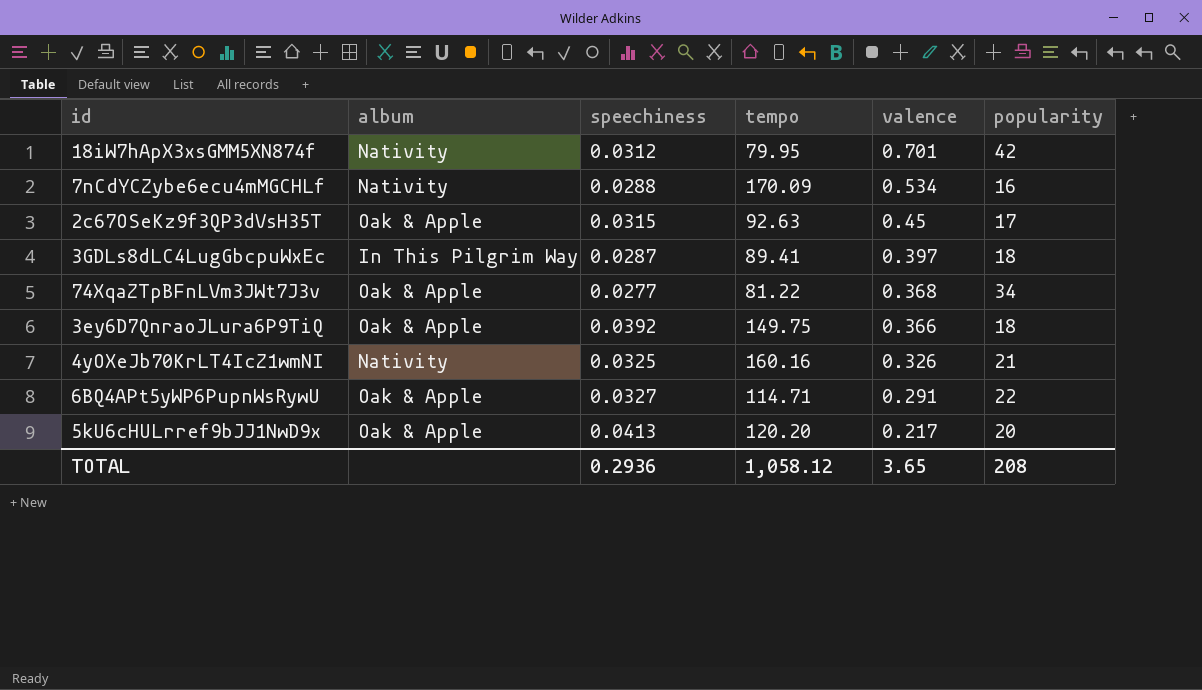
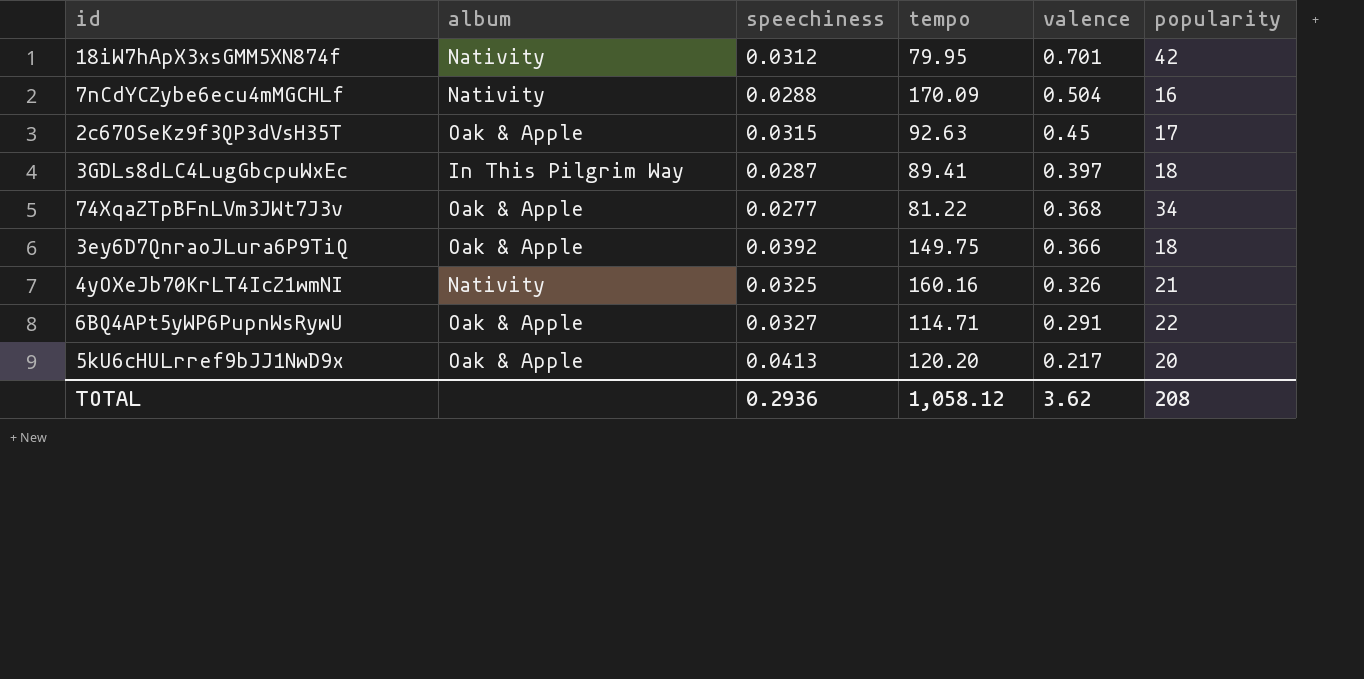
7nCdYCZybe6ecu4mMGCHLf | valence: 0.534 -> 0.504
TOTAL | valence: 3.65 -> 3.62

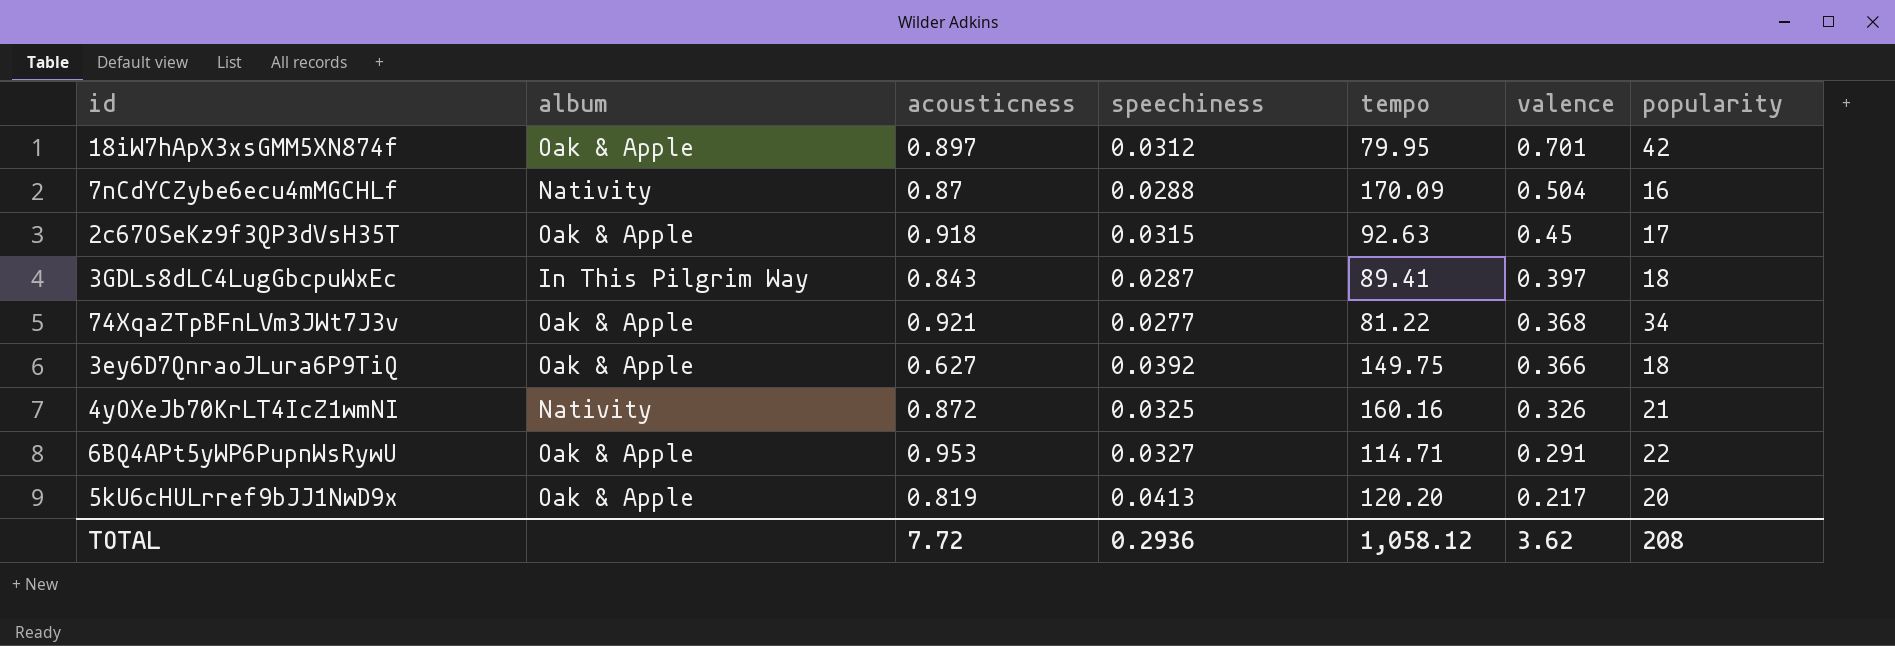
column acousticness | position: none -> 3
18iW7hApX3xsGMM5XN874f | album: Nativity -> Oak & Apple

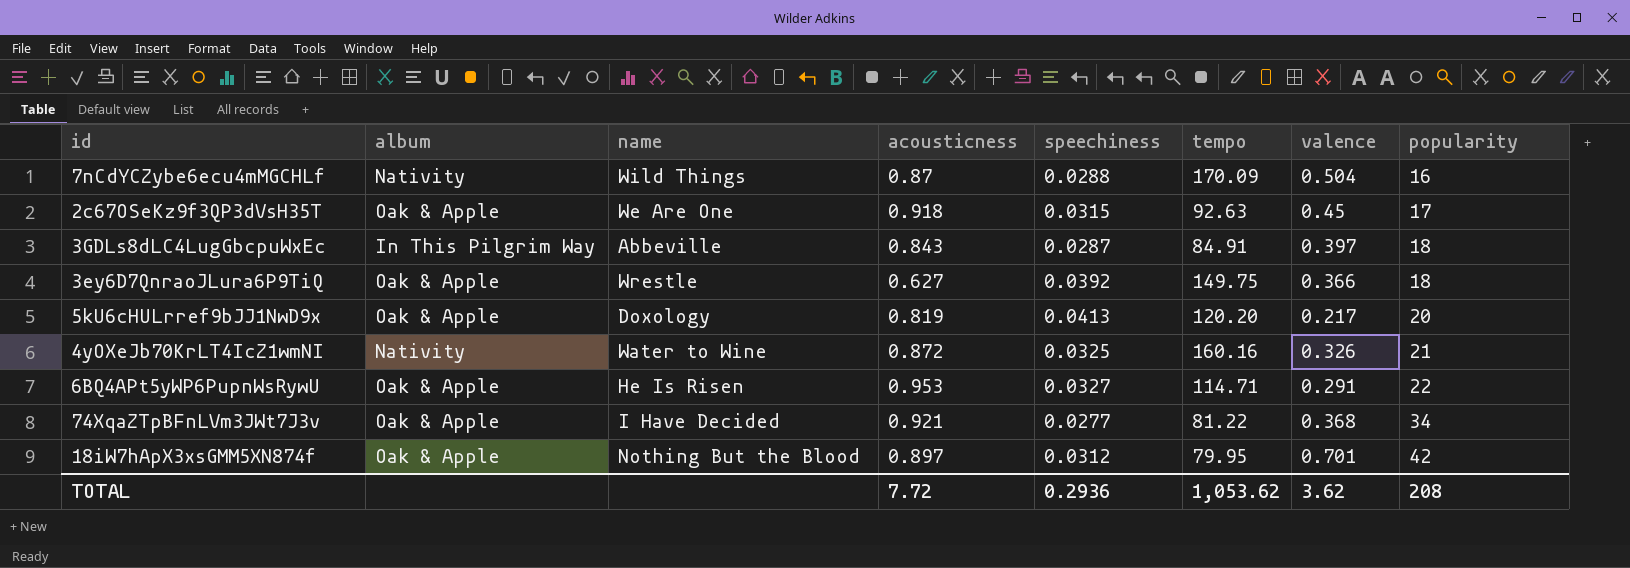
row order: valence descending -> popularity ascending
column name | position: none -> 3
3GDLs8dLC4LugGbcpuWxEc | tempo: 89.41 -> 84.91
TOTAL | tempo: 1,058.12 -> 1,053.62

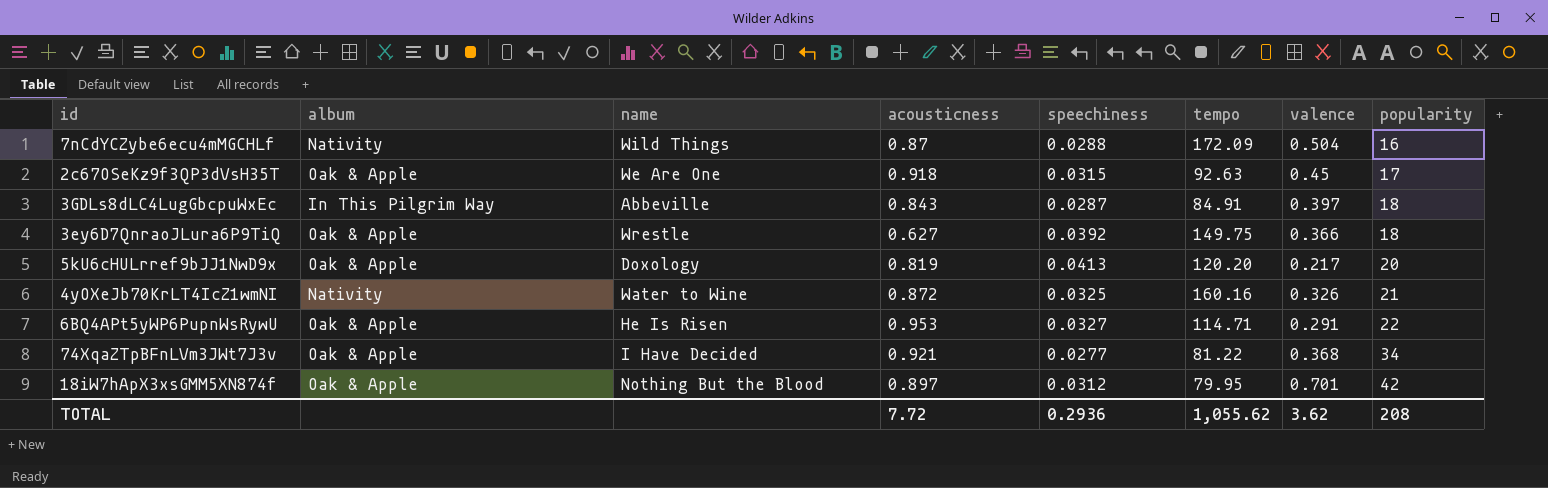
7nCdYCZybe6ecu4mMGCHLf | tempo: 170.09 -> 172.09
TOTAL | tempo: 1,053.62 -> 1,055.62

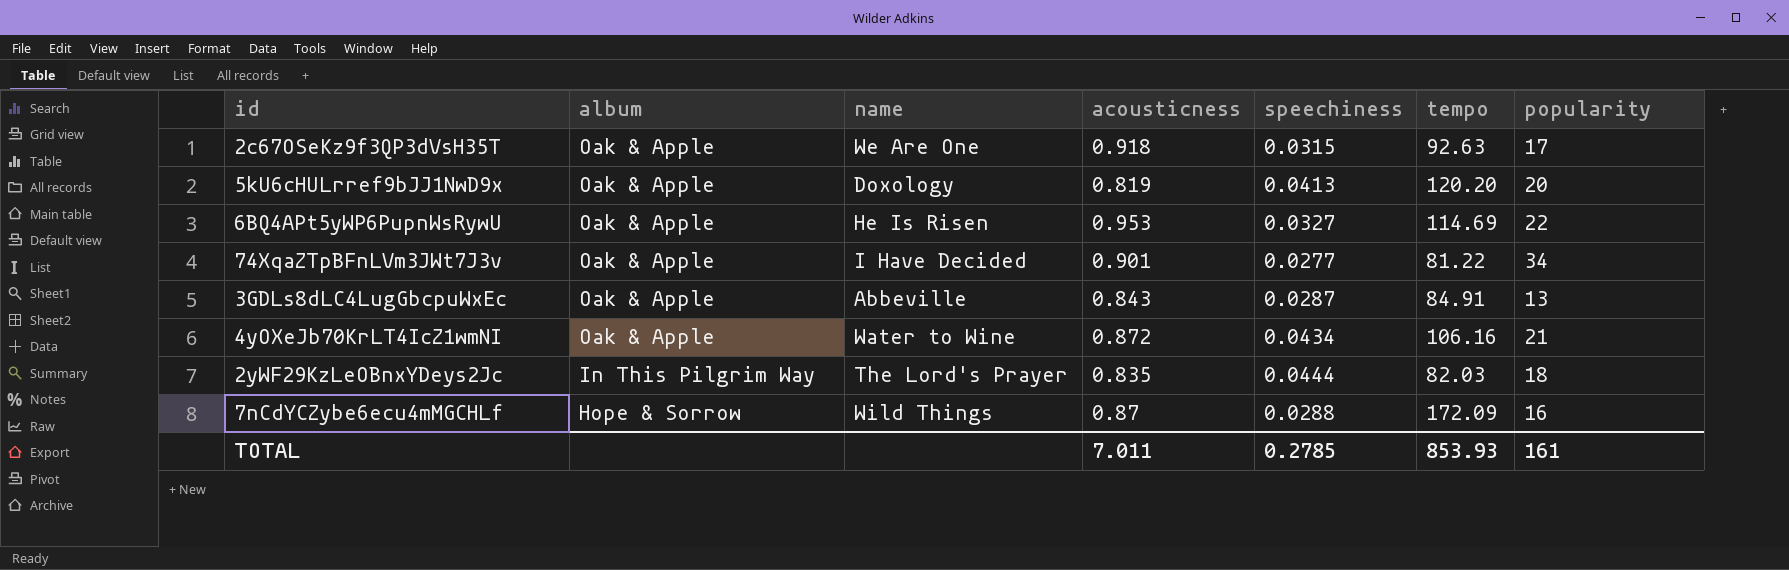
row order: popularity ascending -> album descending
column valence | position: 7 -> none
row 3ey6D7QnraoJLura6P9TiQ: Oak & Apple | Wrestle | 0.627 | 0.0392 | 149.75 | 0.366 | 18 -> none
row 18iW7hApX3xsGMM5XN874f: Oak & Apple | Nothing But the Blood | 0.897 | 0.0312 | 79.95 | 0.701 | 42 -> none
6BQ4APt5yWP6PupnWsRywU | tempo: 114.71 -> 114.69
74XqaZTpBFnLVm3JWt7J3v | acousticness: 0.921 -> 0.901
3GDLs8dLC4LugGbcpuWxEc | album: In This Pilgrim Way -> Oak & Apple
3GDLs8dLC4LugGbcpuWxEc | popularity: 18 -> 13
4yOXeJb70KrLT4IcZ1wmNI | album: Nativity -> Oak & Apple
4yOXeJb70KrLT4IcZ1wmNI | speechiness: 0.0325 -> 0.0434
4yOXeJb70KrLT4IcZ1wmNI | tempo: 160.16 -> 106.16
row 2yWF29KzLeOBnxYDeys2Jc: none -> In This Pilgrim Way | The Lord's Prayer | 0.835 | 0.0444 | 82.03 | 18
7nCdYCZybe6ecu4mMGCHLf | album: Nativity -> Hope & Sorrow
TOTAL | acousticness: 7.72 -> 7.011
TOTAL | speechiness: 0.2936 -> 0.2785
TOTAL | tempo: 1,055.62 -> 853.93
TOTAL | popularity: 208 -> 161

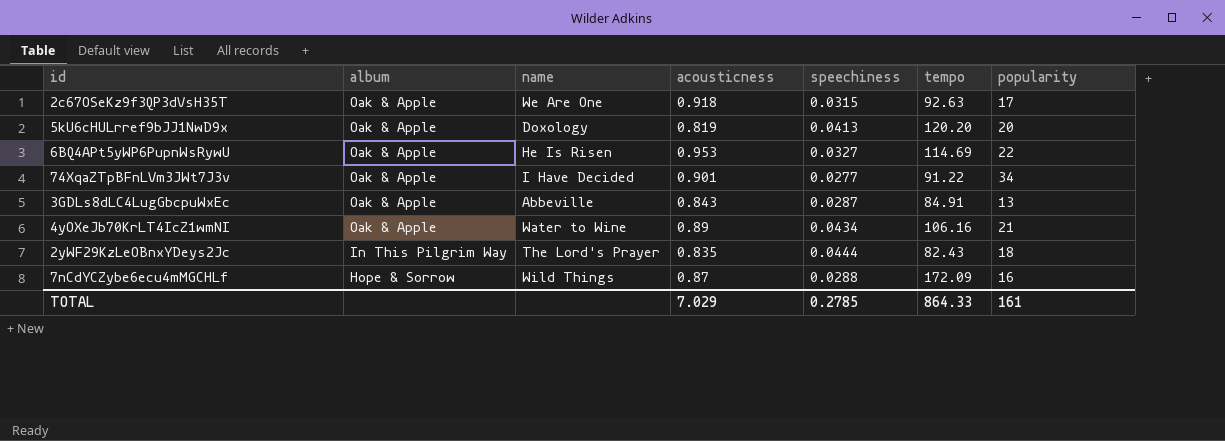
74XqaZTpBFnLVm3JWt7J3v | tempo: 81.22 -> 91.22
4yOXeJb70KrLT4IcZ1wmNI | acousticness: 0.872 -> 0.89
2yWF29KzLeOBnxYDeys2Jc | tempo: 82.03 -> 82.43
TOTAL | acousticness: 7.011 -> 7.029
TOTAL | tempo: 853.93 -> 864.33

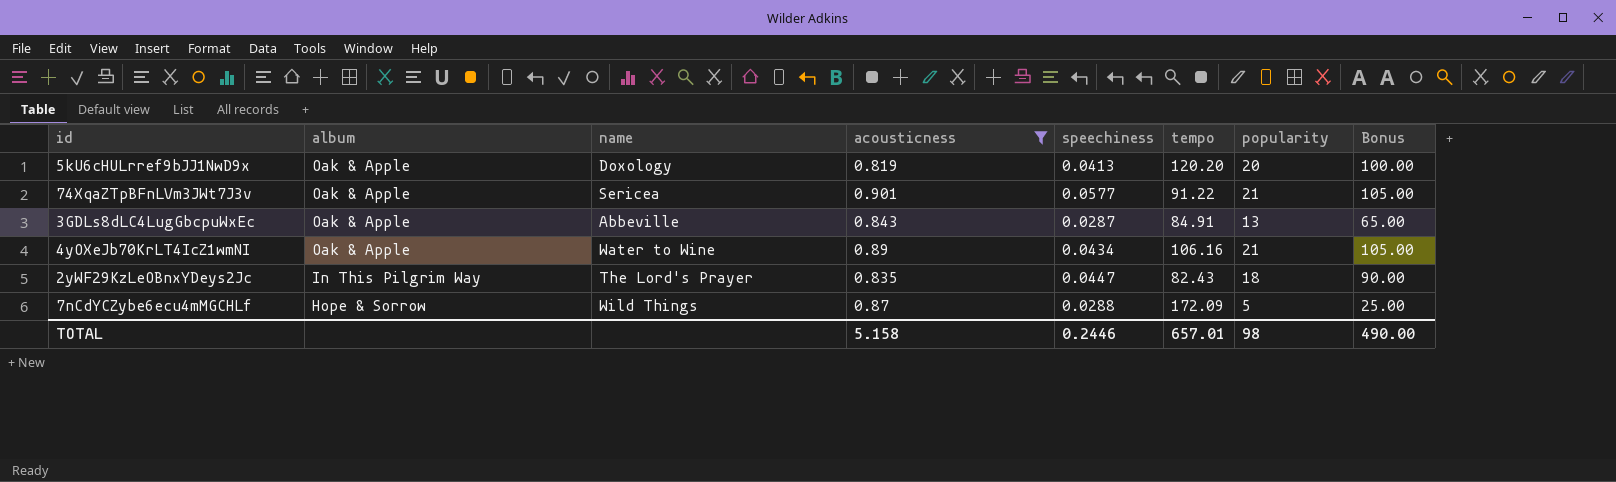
filter: none -> acousticness <= 0.901
column Bonus | formula: none -> [popularity] * 5
74XqaZTpBFnLVm3JWt7J3v | name: I Have Decided -> Sericea
74XqaZTpBFnLVm3JWt7J3v | speechiness: 0.0277 -> 0.0577
74XqaZTpBFnLVm3JWt7J3v | popularity: 34 -> 21
2yWF29KzLeOBnxYDeys2Jc | speechiness: 0.0444 -> 0.0447
7nCdYCZybe6ecu4mMGCHLf | popularity: 16 -> 5
TOTAL | acousticness: 7.029 -> 5.158
TOTAL | speechiness: 0.2785 -> 0.2446
TOTAL | tempo: 864.33 -> 657.01
TOTAL | popularity: 161 -> 98

